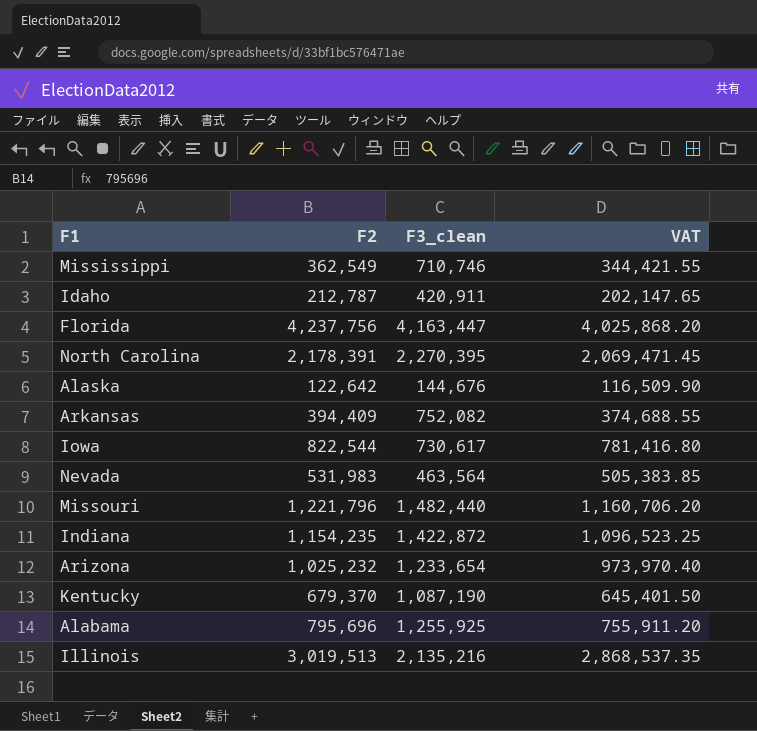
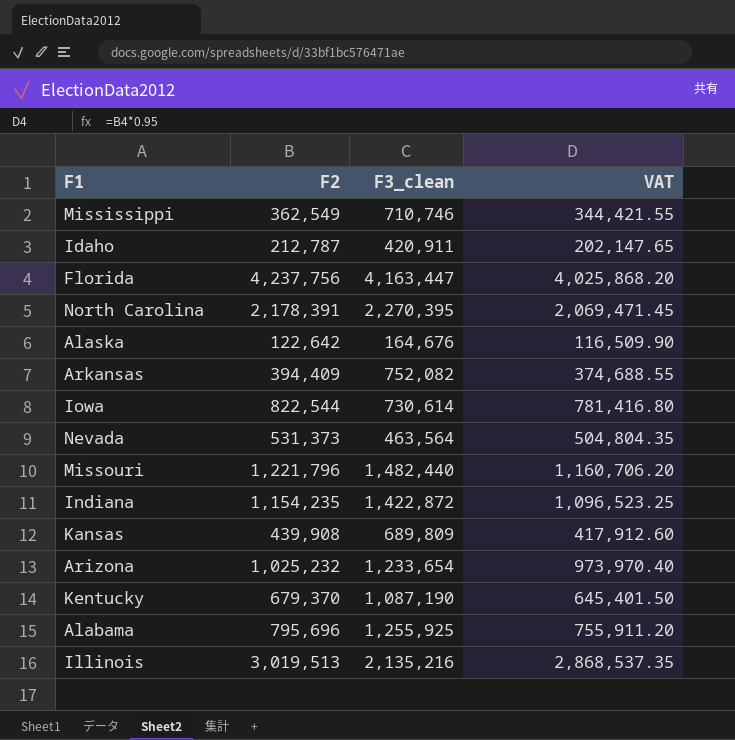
Alaska | F3_clean: 144,676 -> 164,676
Iowa | F3_clean: 730,617 -> 730,614
Nevada | F2: 531,983 -> 531,373
Nevada | VAT: 505,383.85 -> 504,804.35
row Kansas: none -> 439,908 | 689,809 | 417,912.60

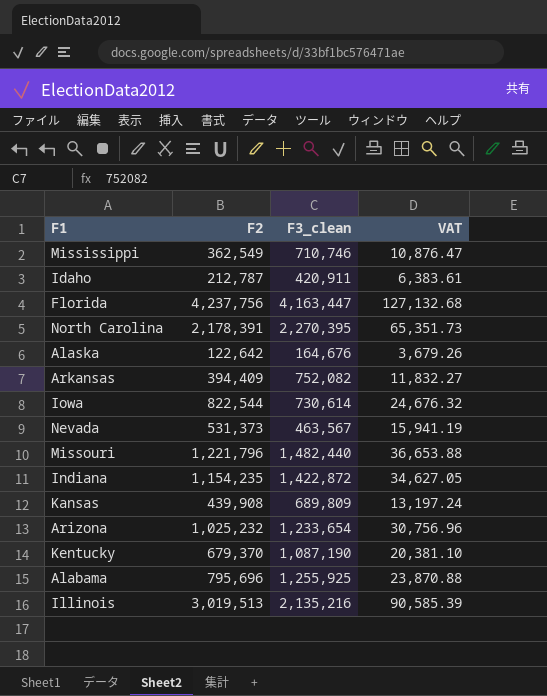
column VAT | formula: [F2] * 0.95 -> [F2] * 0.03
Nevada | F3_clean: 463,564 -> 463,567

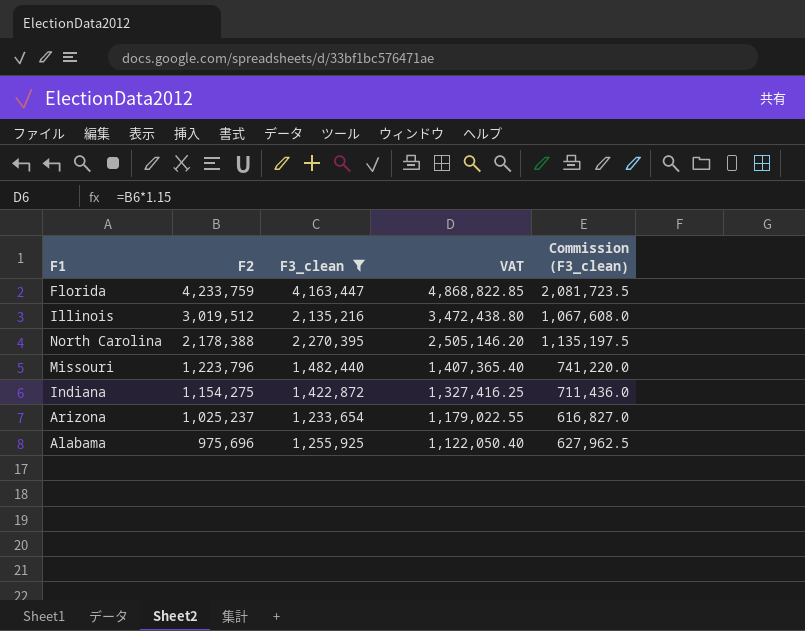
filter: none -> F3_clean >= 1,233,654
row order: none -> F2 descending
column VAT | formula: [F2] * 0.03 -> [F2] * 1.15
column Commission (F3_clean) | formula: none -> [F3_clean] * 0.5
Florida | F2: 4,237,756 -> 4,233,759
Illinois | F2: 3,019,513 -> 3,019,512
North Carolina | F2: 2,178,391 -> 2,178,388
Missouri | F2: 1,221,796 -> 1,223,796
Indiana | F2: 1,154,235 -> 1,154,275
Arizona | F2: 1,025,232 -> 1,025,237
Alabama | F2: 795,696 -> 975,696

